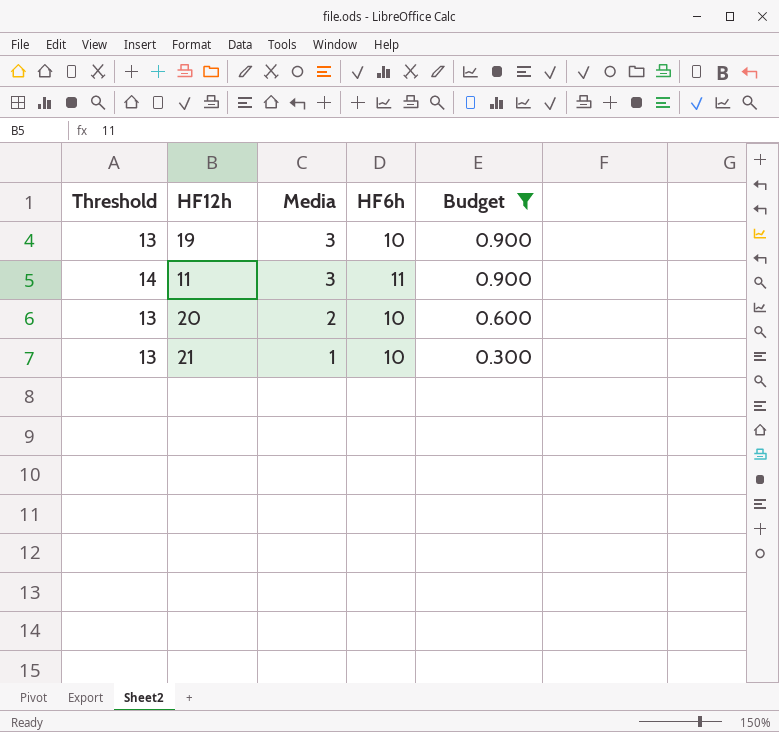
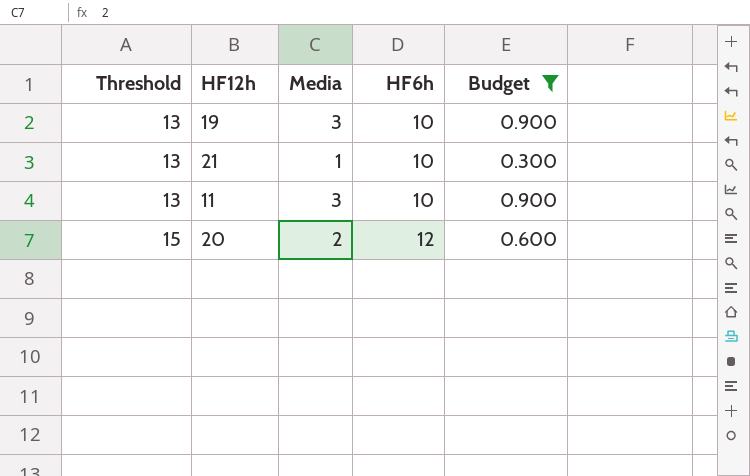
row order: Media descending -> Threshold ascending
11 | Threshold: 14 -> 13
11 | HF6h: 11 -> 10
20 | Threshold: 13 -> 15
20 | HF6h: 10 -> 12

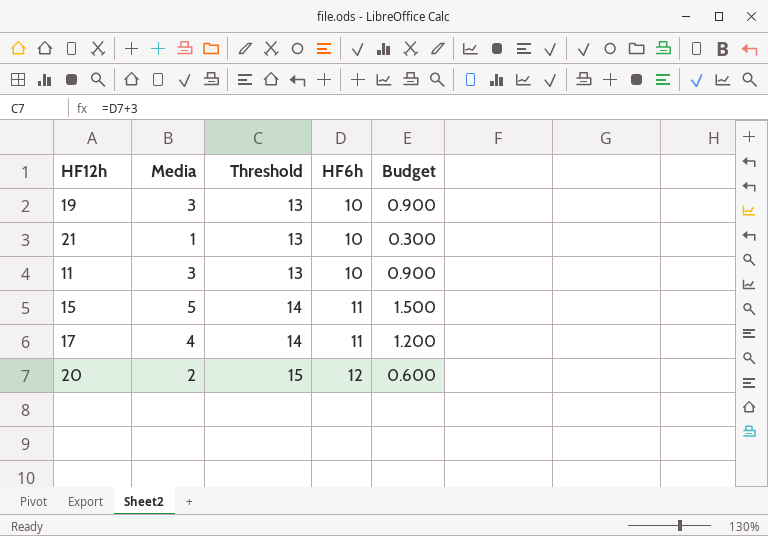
filter: Budget <= 0.900 -> none
column Threshold | position: 1 -> 3

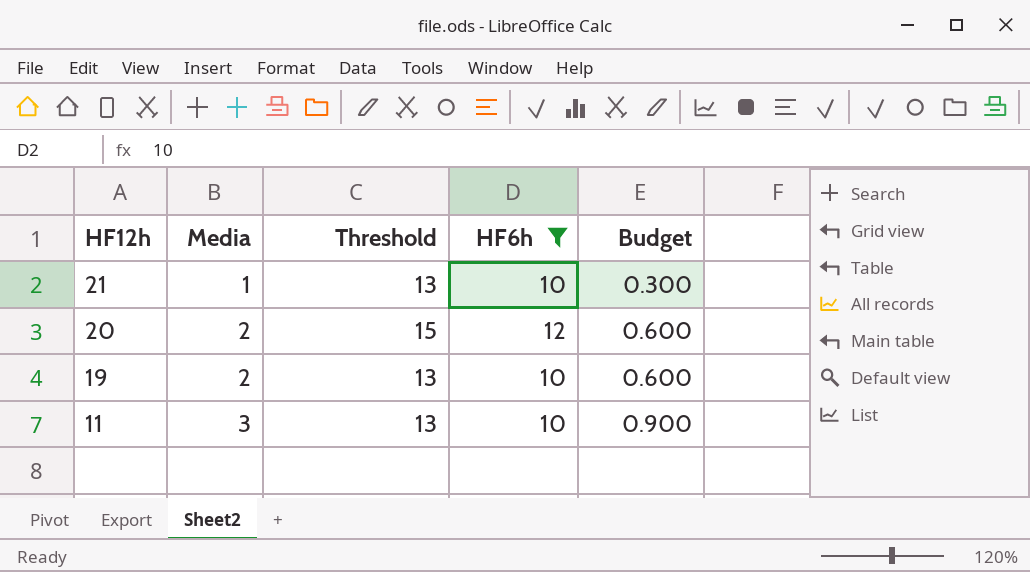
filter: none -> HF6h != 11
row order: Threshold ascending -> HF12h descending
19 | Media: 3 -> 2
19 | Budget: 0.900 -> 0.600

